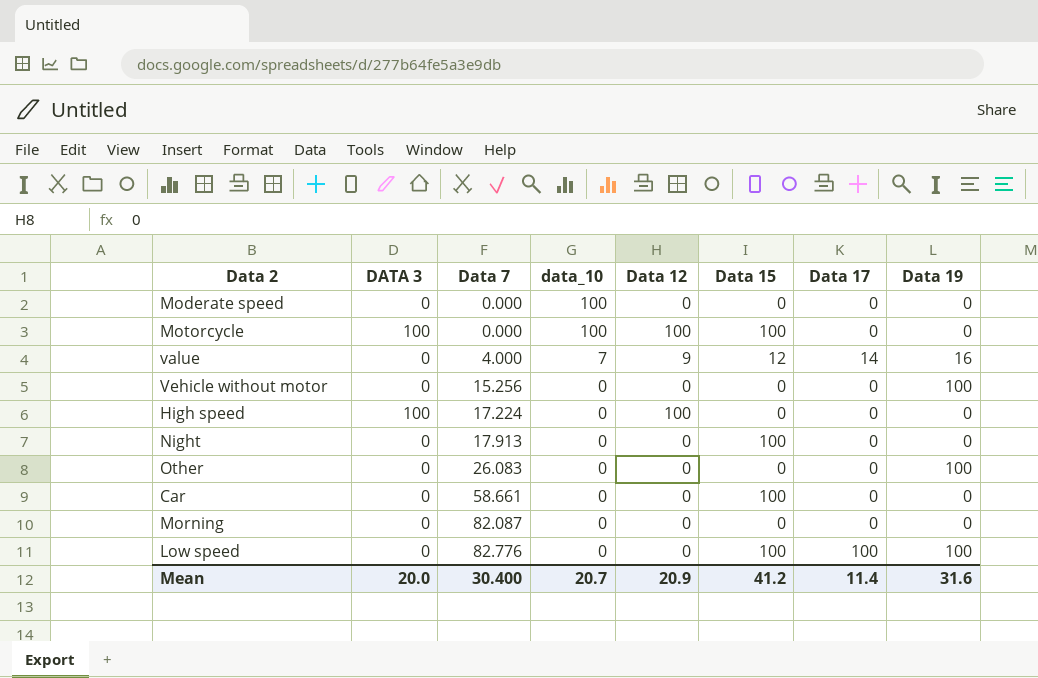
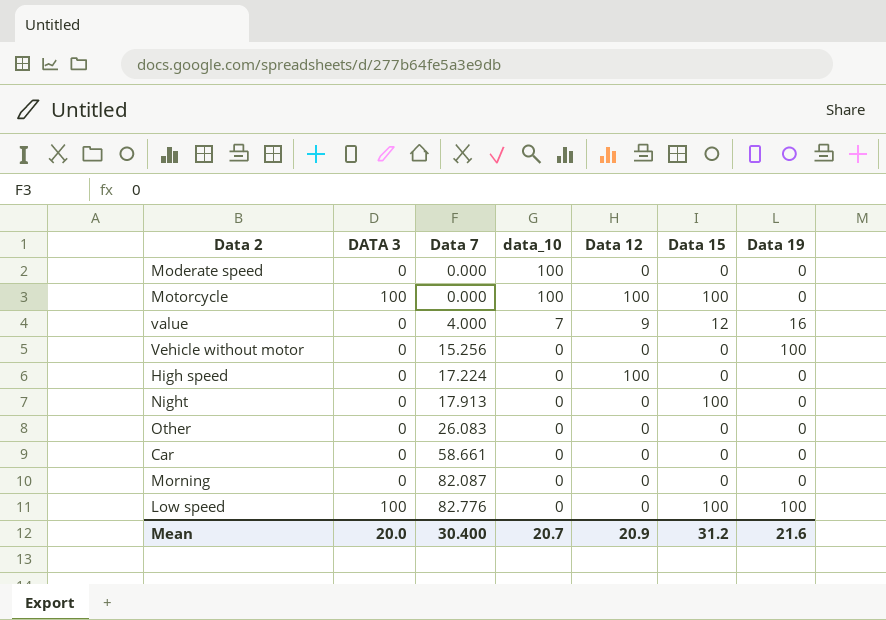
column Data 17 | position: 7 -> none
High speed | DATA 3: 100 -> 0
Other | Data 19: 100 -> 0
Car | Data 15: 100 -> 0
Low speed | DATA 3: 0 -> 100
Mean | Data 15: 41.2 -> 31.2
Mean | Data 19: 31.6 -> 21.6

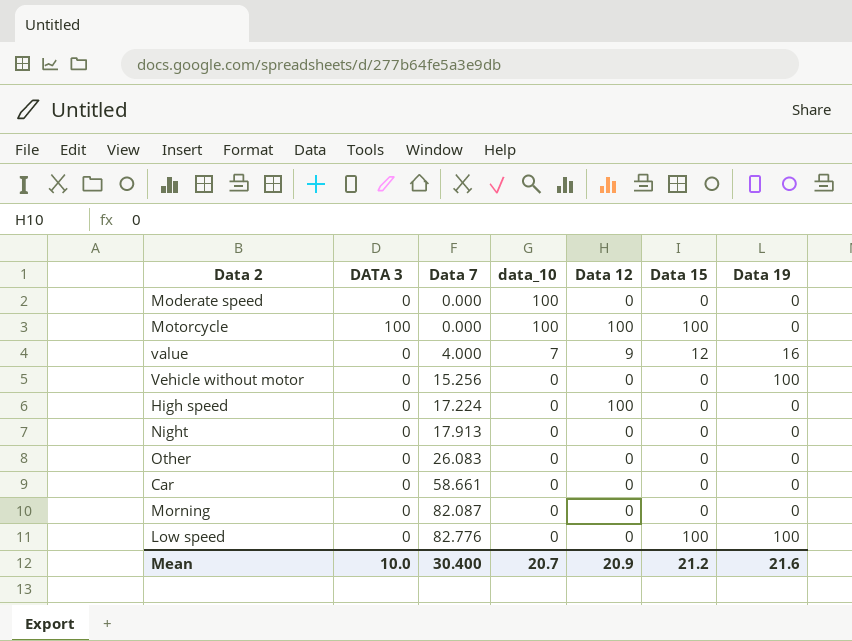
Night | Data 15: 100 -> 0
Low speed | DATA 3: 100 -> 0
Mean | DATA 3: 20.0 -> 10.0
Mean | Data 15: 31.2 -> 21.2

